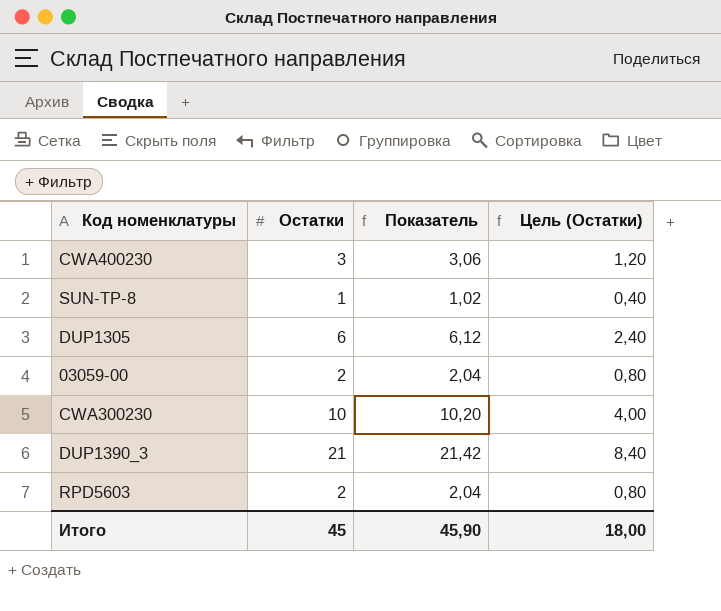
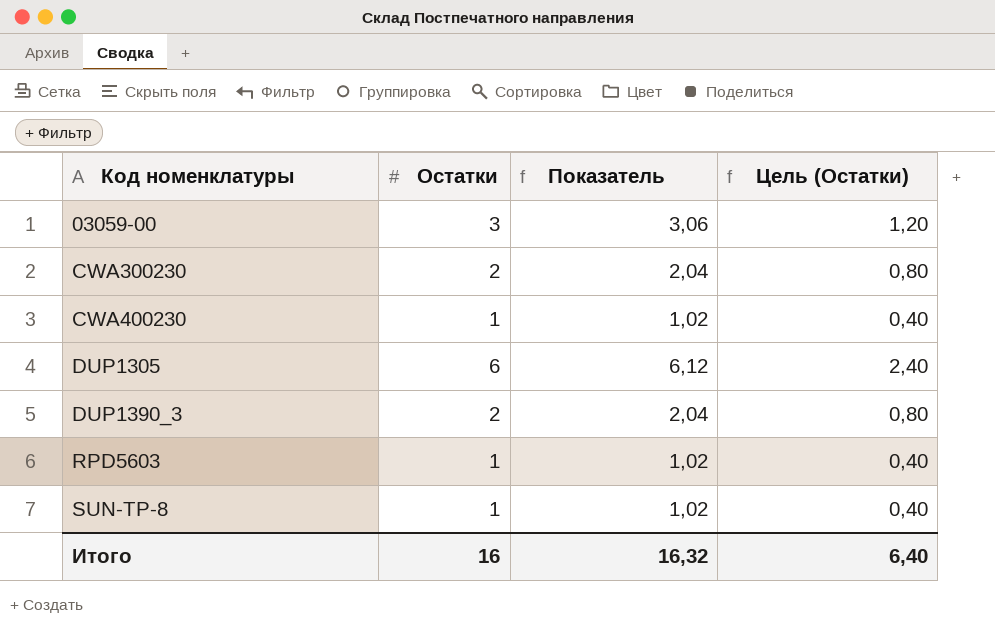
row order: none -> Код номенклатуры ascending
03059-00 | Остатки: 2 -> 3
03059-00 | Показатель: 2,04 -> 3,06
03059-00 | Цель (Остатки): 0,80 -> 1,20
CWA300230 | Остатки: 10 -> 2
CWA300230 | Показатель: 10,20 -> 2,04
CWA300230 | Цель (Остатки): 4,00 -> 0,80
CWA400230 | Остатки: 3 -> 1
CWA400230 | Показатель: 3,06 -> 1,02
CWA400230 | Цель (Остатки): 1,20 -> 0,40
DUP1390_3 | Остатки: 21 -> 2
DUP1390_3 | Показатель: 21,42 -> 2,04
DUP1390_3 | Цель (Остатки): 8,40 -> 0,80
RPD5603 | Остатки: 2 -> 1
RPD5603 | Показатель: 2,04 -> 1,02
RPD5603 | Цель (Остатки): 0,80 -> 0,40
Итого | Остатки: 45 -> 16
Итого | Показатель: 45,90 -> 16,32
Итого | Цель (Остатки): 18,00 -> 6,40

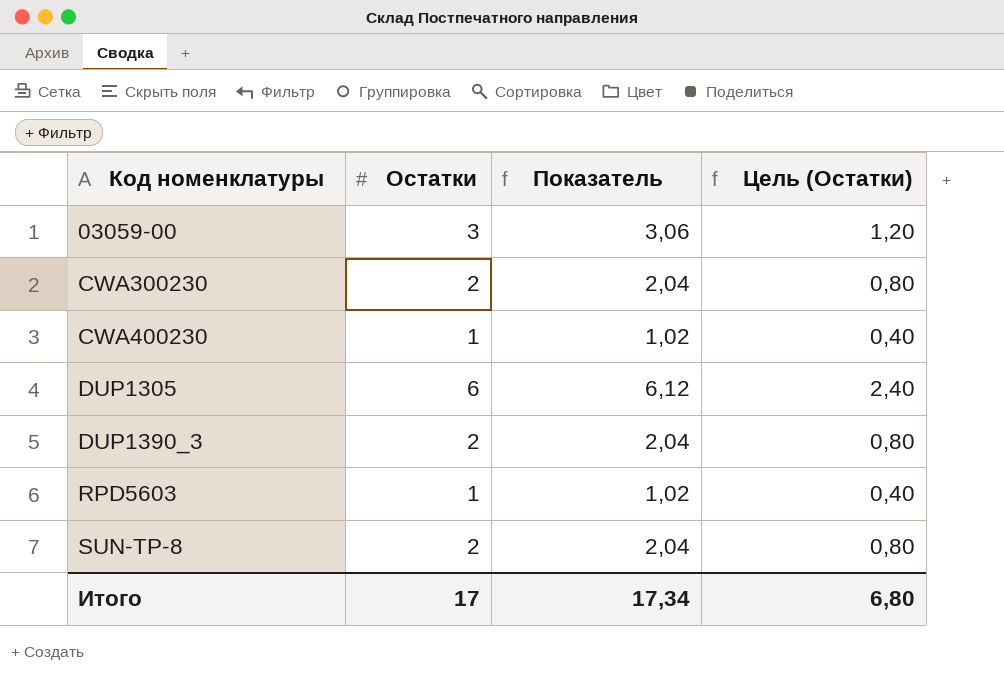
SUN-TP-8 | Остатки: 1 -> 2
SUN-TP-8 | Показатель: 1,02 -> 2,04
SUN-TP-8 | Цель (Остатки): 0,40 -> 0,80
Итого | Остатки: 16 -> 17
Итого | Показатель: 16,32 -> 17,34
Итого | Цель (Остатки): 6,40 -> 6,80

